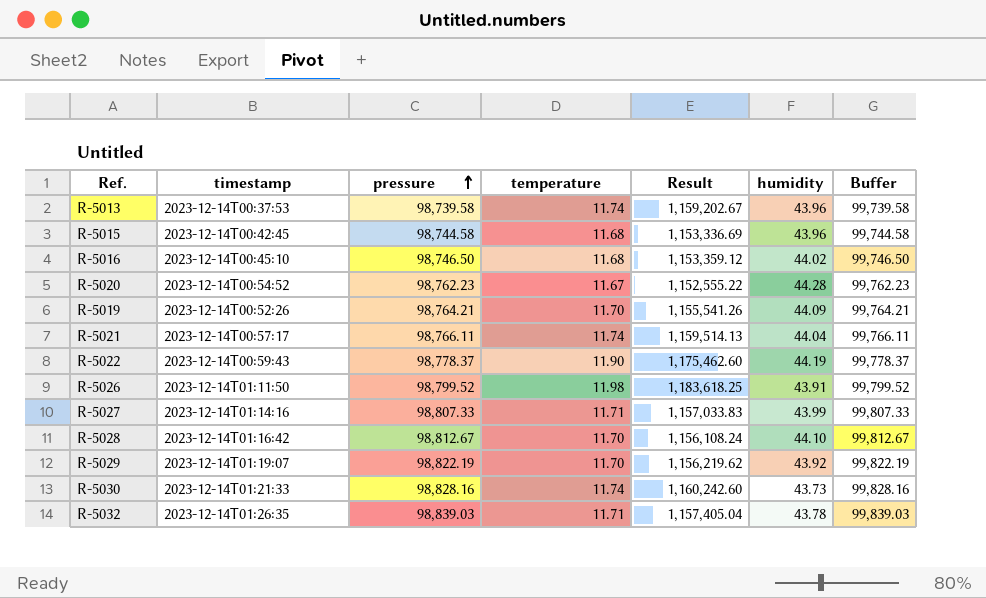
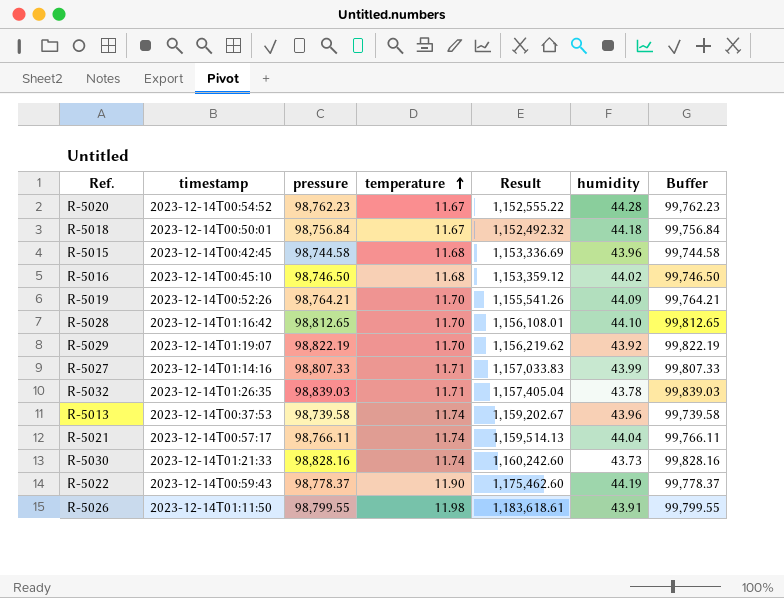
row order: pressure ascending -> temperature ascending
row R-5018: none -> 2023-12-14T00:50:01 | 98,756.84 | 11.67 | 1,152,492.32 | 44.18 | 99,756.84
R-5028 | pressure: 98,812.67 -> 98,812.65
R-5028 | Result: 1,156,108.24 -> 1,156,108.01
R-5028 | Buffer: 99,812.67 -> 99,812.65
R-5026 | pressure: 98,799.52 -> 98,799.55
R-5026 | Result: 1,183,618.25 -> 1,183,618.61
R-5026 | Buffer: 99,799.52 -> 99,799.55

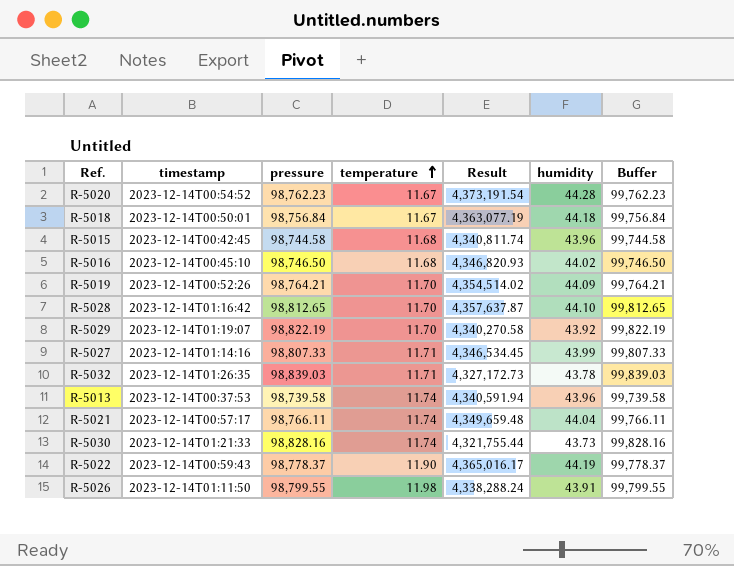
column Result | formula: [pressure] * [temperature] -> [pressure] * [humidity]

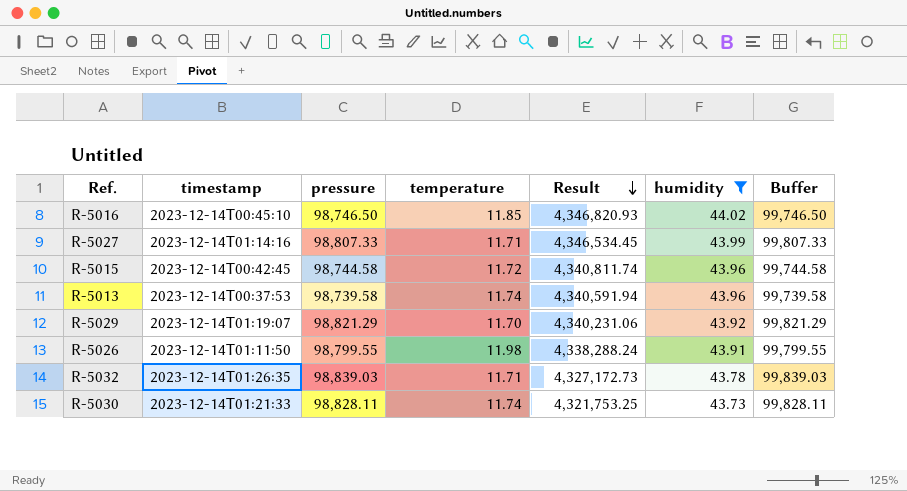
filter: none -> humidity <= 44.02
row order: temperature ascending -> Result descending
R-5016 | temperature: 11.68 -> 11.85
R-5015 | temperature: 11.68 -> 11.72
R-5029 | pressure: 98,822.19 -> 98,821.29
R-5029 | Result: 4,340,270.58 -> 4,340,231.06
R-5029 | Buffer: 99,822.19 -> 99,821.29
R-5030 | pressure: 98,828.16 -> 98,828.11
R-5030 | Result: 4,321,755.44 -> 4,321,753.25
R-5030 | Buffer: 99,828.16 -> 99,828.11

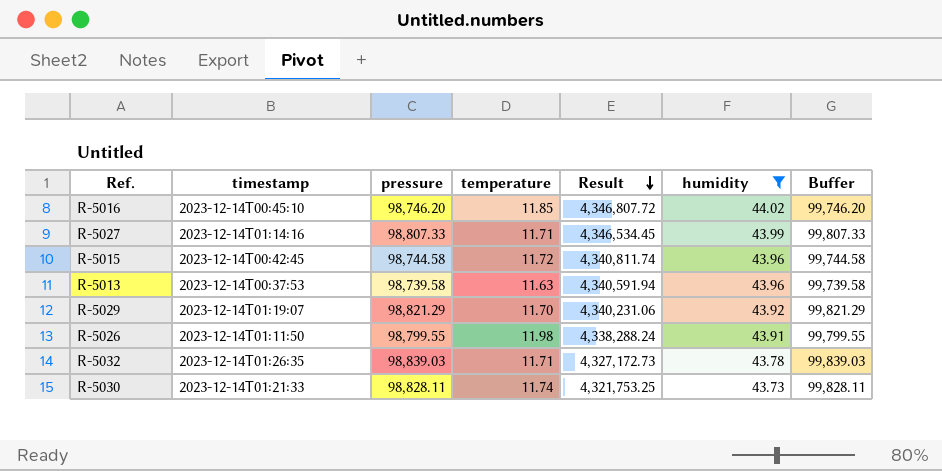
R-5016 | pressure: 98,746.50 -> 98,746.20
R-5016 | Result: 4,346,820.93 -> 4,346,807.72
R-5016 | Buffer: 99,746.50 -> 99,746.20
R-5013 | temperature: 11.74 -> 11.63

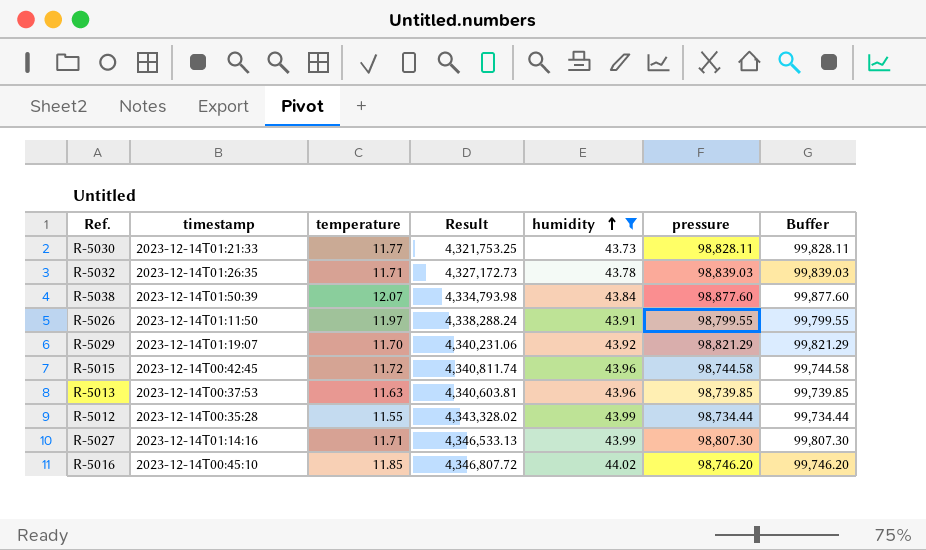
row order: Result descending -> humidity ascending
column pressure | position: 3 -> 6
R-5030 | temperature: 11.74 -> 11.77
row R-5038: none -> 2023-12-14T01:50:39 | 12.07 | 4,334,793.98 | 43.84 | 98,877.60 | 99,877.60
R-5026 | temperature: 11.98 -> 11.97
R-5013 | Result: 4,340,591.94 -> 4,340,603.81
R-5013 | pressure: 98,739.58 -> 98,739.85
R-5013 | Buffer: 99,739.58 -> 99,739.85
row R-5012: none -> 2023-12-14T00:35:28 | 11.55 | 4,343,328.02 | 43.99 | 98,734.44 | 99,734.44
R-5027 | Result: 4,346,534.45 -> 4,346,533.13
R-5027 | pressure: 98,807.33 -> 98,807.30
R-5027 | Buffer: 99,807.33 -> 99,807.30

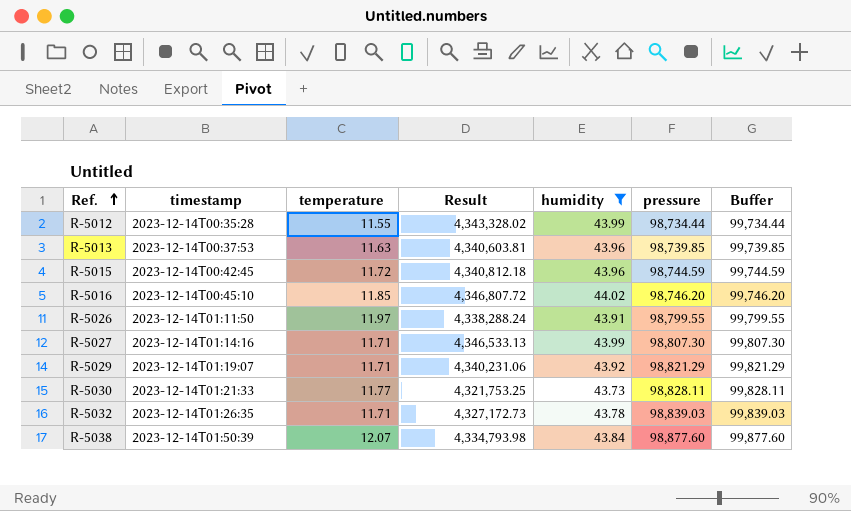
row order: humidity ascending -> Ref. ascending
R-5015 | Result: 4,340,811.74 -> 4,340,812.18
R-5015 | pressure: 98,744.58 -> 98,744.59
R-5015 | Buffer: 99,744.58 -> 99,744.59
R-5029 | temperature: 11.70 -> 11.71

